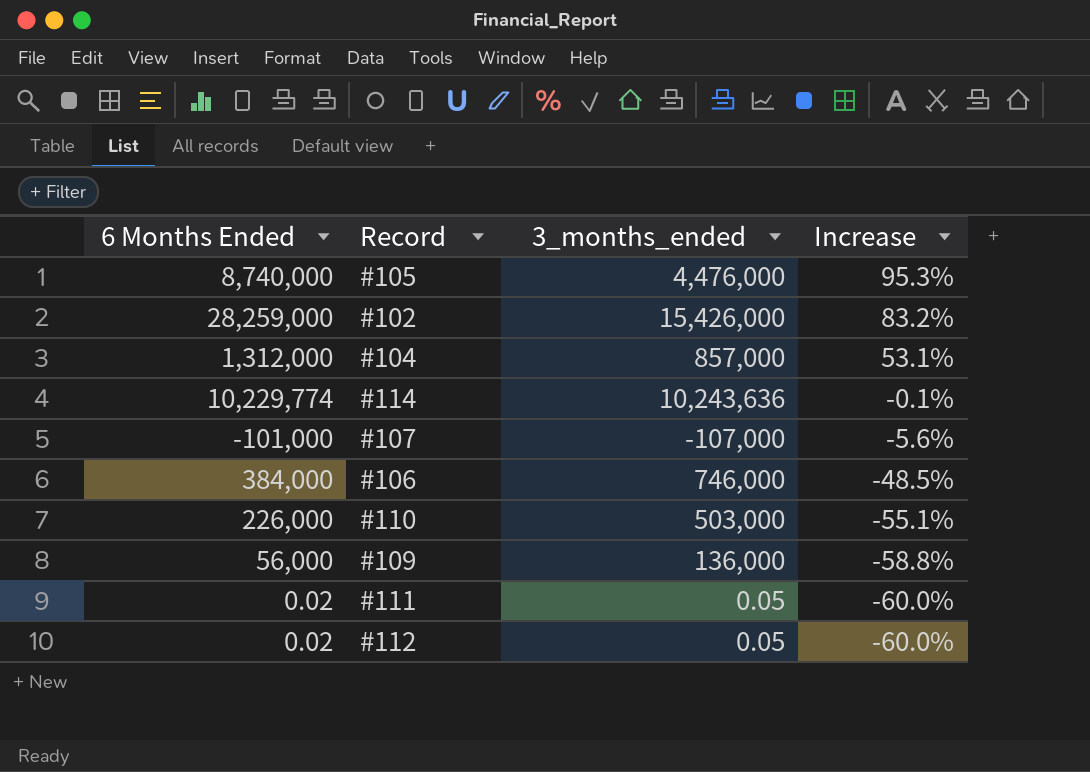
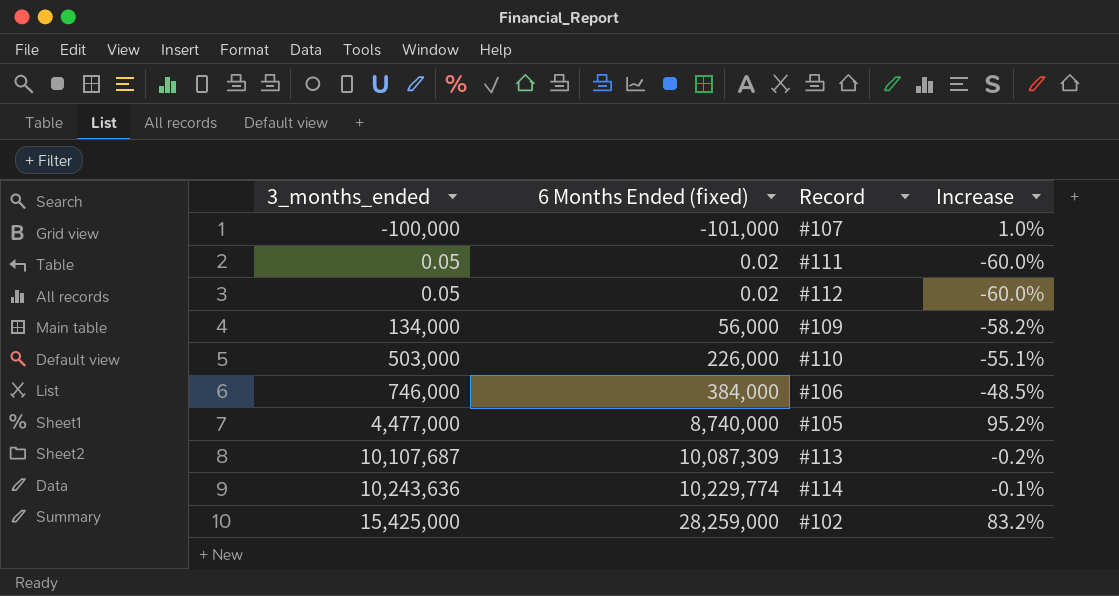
row order: Increase descending -> 3_months_ended ascending
column 3_months_ended | position: 3 -> 1
column name: 6 Months Ended -> 6 Months Ended (fixed)
row #104: 1,312,000 | 857,000 | 53.1% -> none
#107 | 3_months_ended: -107,000 -> -100,000
#107 | Increase: -5.6% -> 1.0%
#109 | 3_months_ended: 136,000 -> 134,000
#109 | Increase: -58.8% -> -58.2%
#105 | 3_months_ended: 4,476,000 -> 4,477,000
#105 | Increase: 95.3% -> 95.2%
row #113: none -> 10,107,687 | 10,087,309 | -0.2%
#102 | 3_months_ended: 15,426,000 -> 15,425,000

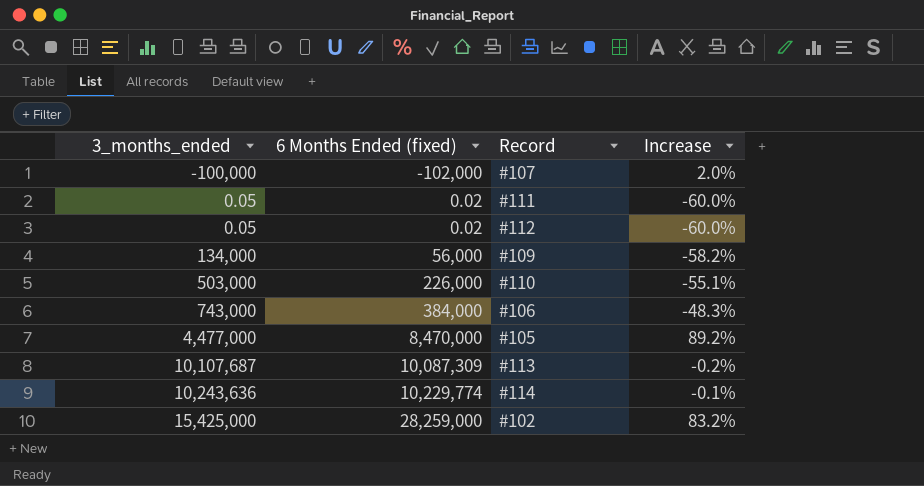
#107 | 6 Months Ended (fixed): -101,000 -> -102,000
#107 | Increase: 1.0% -> 2.0%
#106 | 3_months_ended: 746,000 -> 743,000
#106 | Increase: -48.5% -> -48.3%
#105 | 6 Months Ended (fixed): 8,740,000 -> 8,470,000
#105 | Increase: 95.2% -> 89.2%

